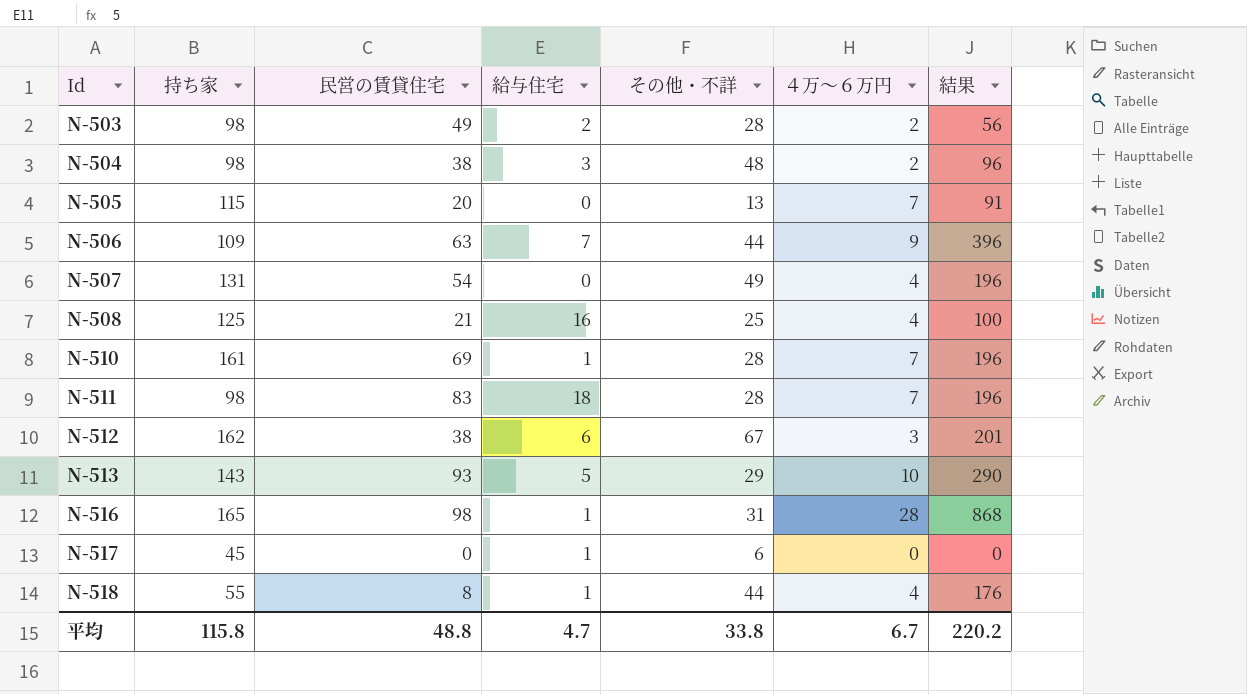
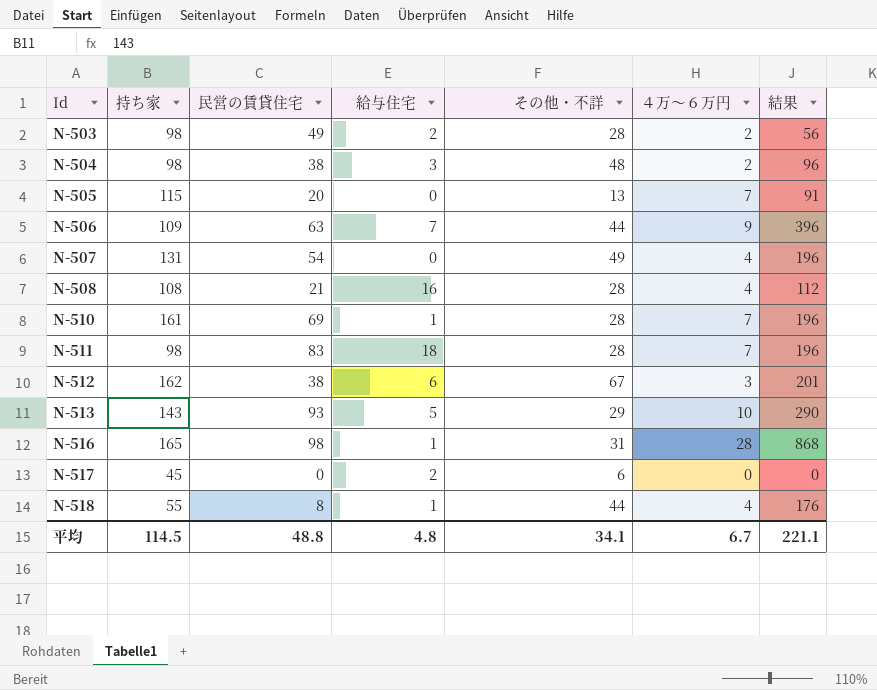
N-508 | 持ち家: 125 -> 108
N-508 | その他・不詳: 25 -> 28
N-508 | 結果: 100 -> 112
N-517 | 給与住宅: 1 -> 2
平均 | 持ち家: 115.8 -> 114.5
平均 | 給与住宅: 4.7 -> 4.8
平均 | その他・不詳: 33.8 -> 34.1
平均 | 結果: 220.2 -> 221.1

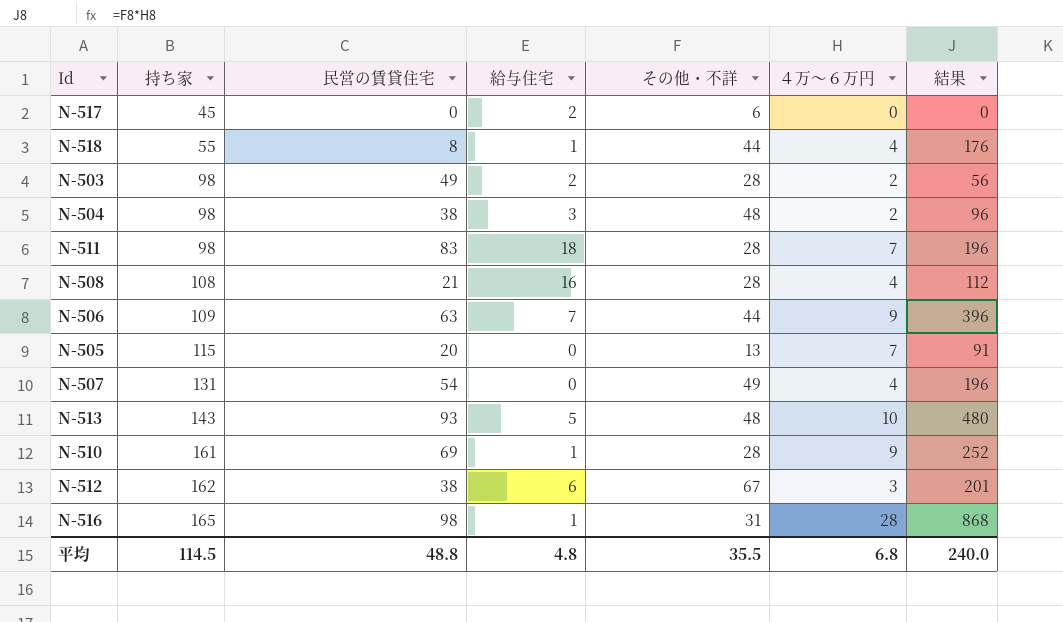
row order: Id ascending -> 持ち家 ascending
N-513 | その他・不詳: 29 -> 48
N-513 | 結果: 290 -> 480
N-510 | ４万～６万円: 7 -> 9
N-510 | 結果: 196 -> 252
平均 | その他・不詳: 34.1 -> 35.5
平均 | ４万～６万円: 6.7 -> 6.8
平均 | 結果: 221.1 -> 240.0

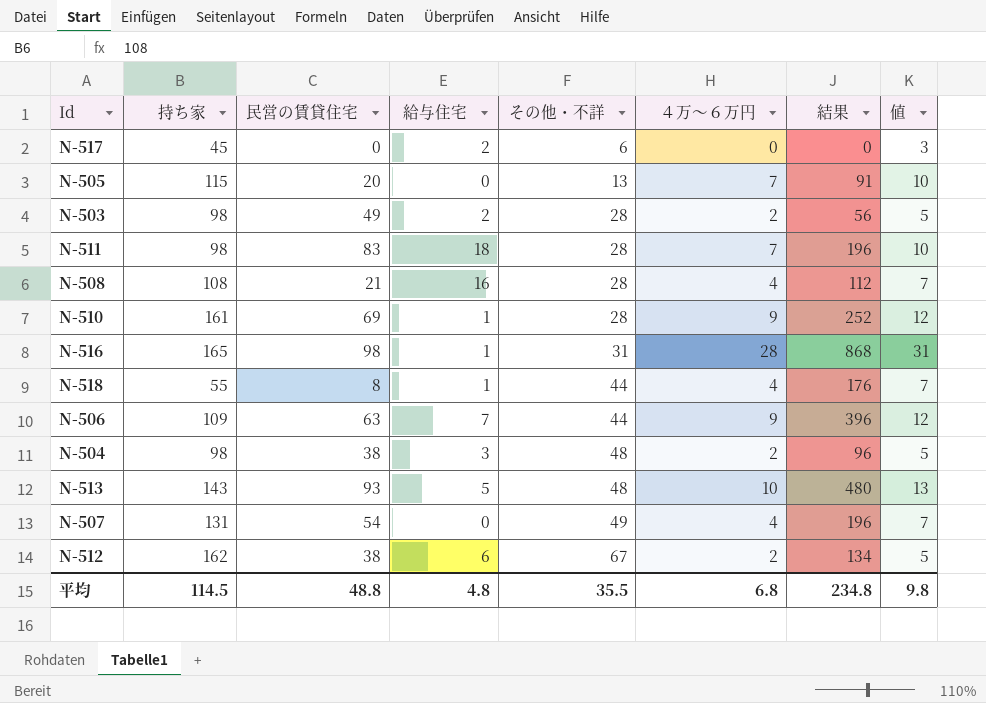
row order: 持ち家 ascending -> その他・不詳 ascending
column 値 | formula: none -> [４万～６万円] + 3
N-512 | ４万～６万円: 3 -> 2
N-512 | 結果: 201 -> 134
平均 | 結果: 240.0 -> 234.8

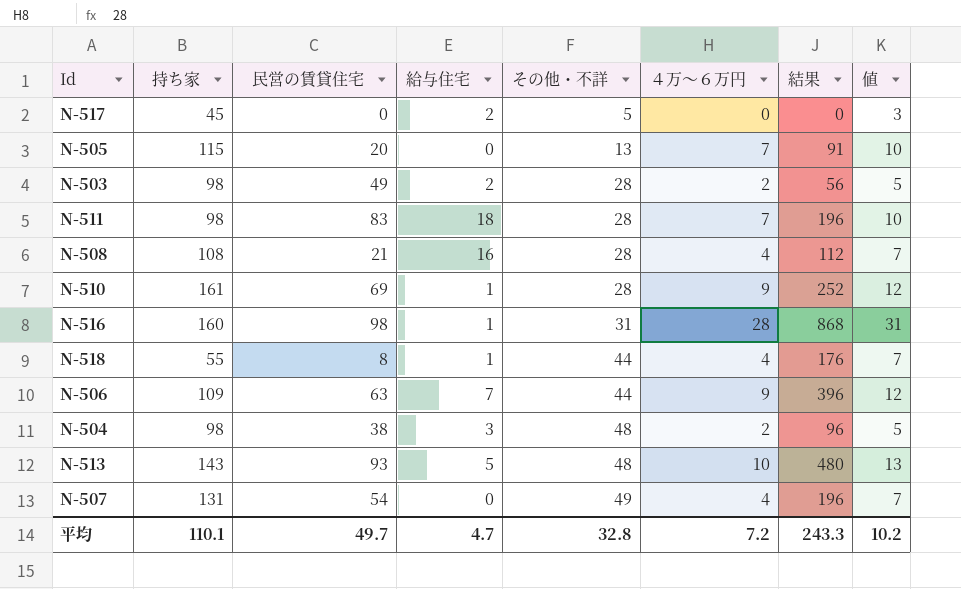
row N-512: 162 | 38 | 6 | 67 | 2 | 134 | 5 -> none
N-517 | その他・不詳: 6 -> 5
N-516 | 持ち家: 165 -> 160
平均 | 持ち家: 114.5 -> 110.1
平均 | 民営の賃貸住宅: 48.8 -> 49.7
平均 | 給与住宅: 4.8 -> 4.7
平均 | その他・不詳: 35.5 -> 32.8
平均 | ４万～６万円: 6.8 -> 7.2
平均 | 結果: 234.8 -> 243.3
平均 | 値: 9.8 -> 10.2

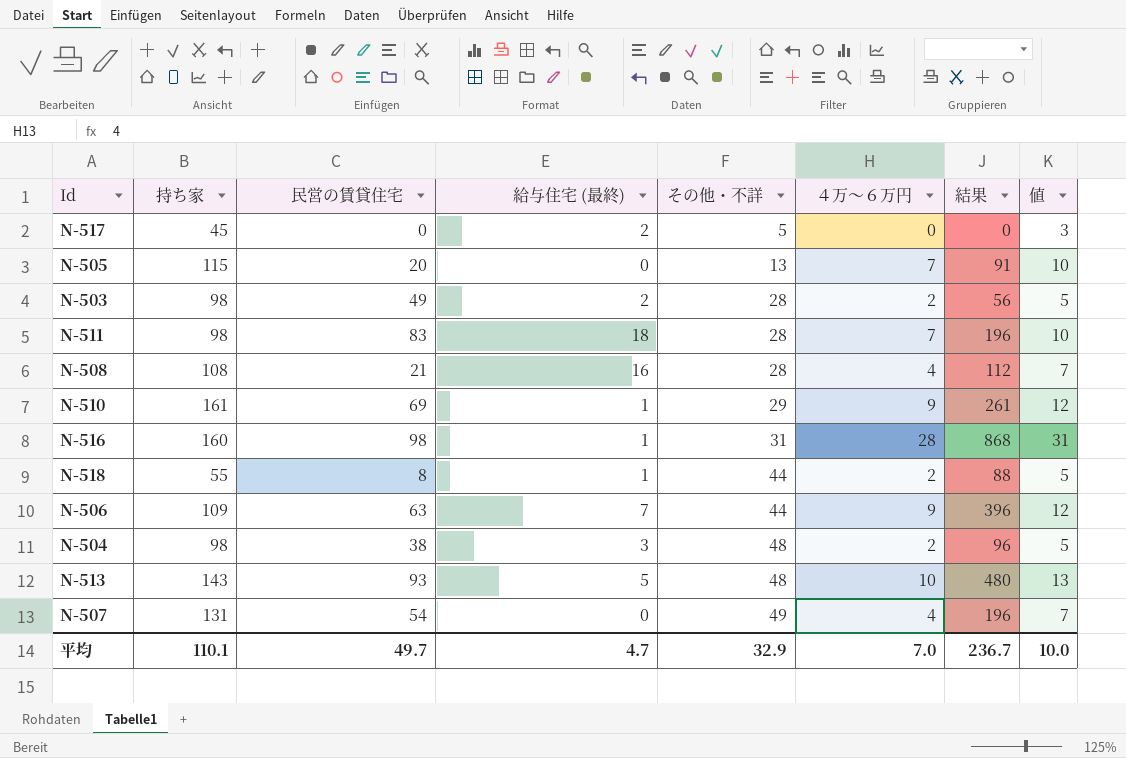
column name: 給与住宅 -> 給与住宅 (最終)
N-510 | その他・不詳: 28 -> 29
N-510 | 結果: 252 -> 261
N-518 | ４万～６万円: 4 -> 2
N-518 | 結果: 176 -> 88
N-518 | 値: 7 -> 5
平均 | その他・不詳: 32.8 -> 32.9
平均 | ４万～６万円: 7.2 -> 7.0
平均 | 結果: 243.3 -> 236.7
平均 | 値: 10.2 -> 10.0

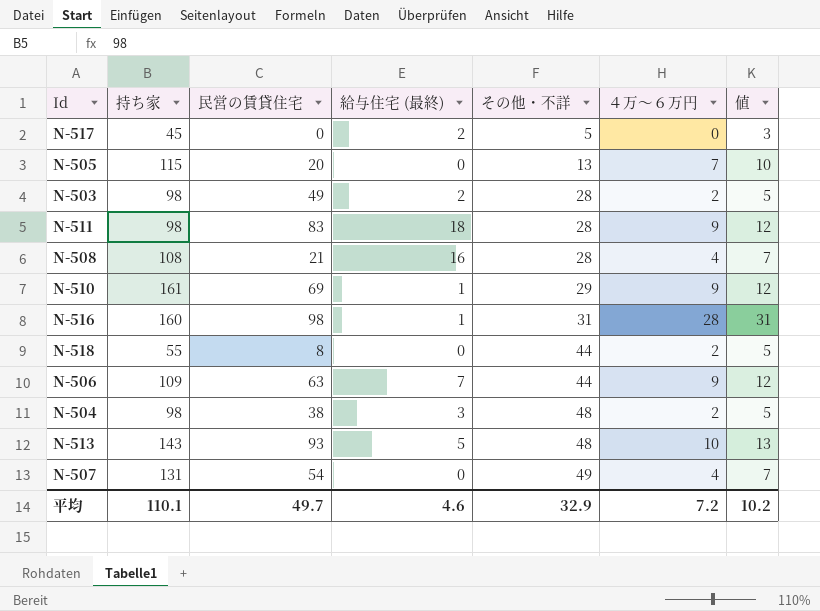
column 結果 | formula: [その他・不詳] * [４万～６万円] -> none
N-511 | ４万～６万円: 7 -> 9
N-511 | 値: 10 -> 12
N-518 | 給与住宅 (最終): 1 -> 0
平均 | 給与住宅 (最終): 4.7 -> 4.6
平均 | ４万～６万円: 7.0 -> 7.2
平均 | 値: 10.0 -> 10.2

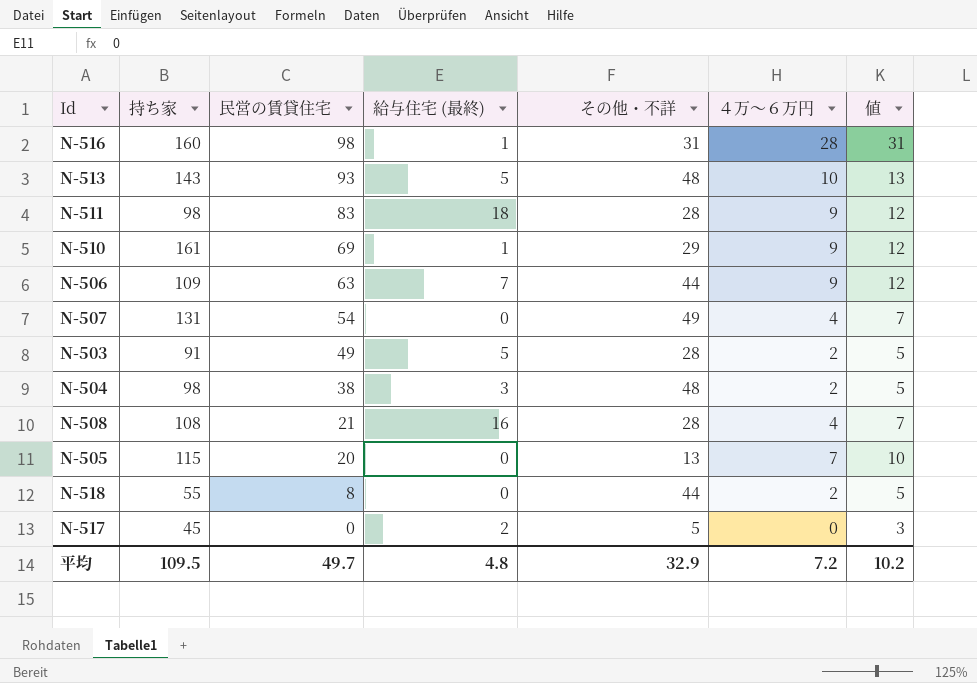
row order: その他・不詳 ascending -> 民営の賃貸住宅 descending
N-503 | 持ち家: 98 -> 91
N-503 | 給与住宅 (最終): 2 -> 5
平均 | 持ち家: 110.1 -> 109.5
平均 | 給与住宅 (最終): 4.6 -> 4.8

